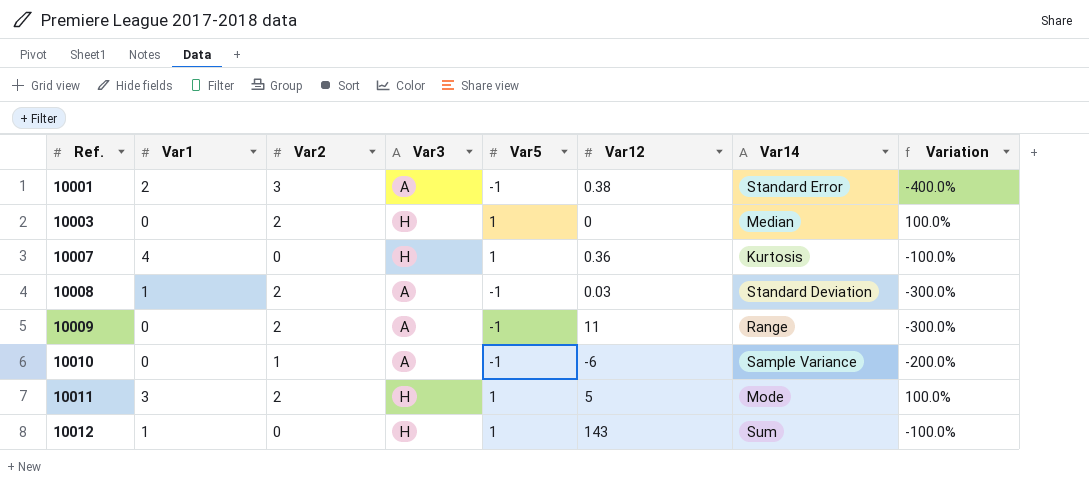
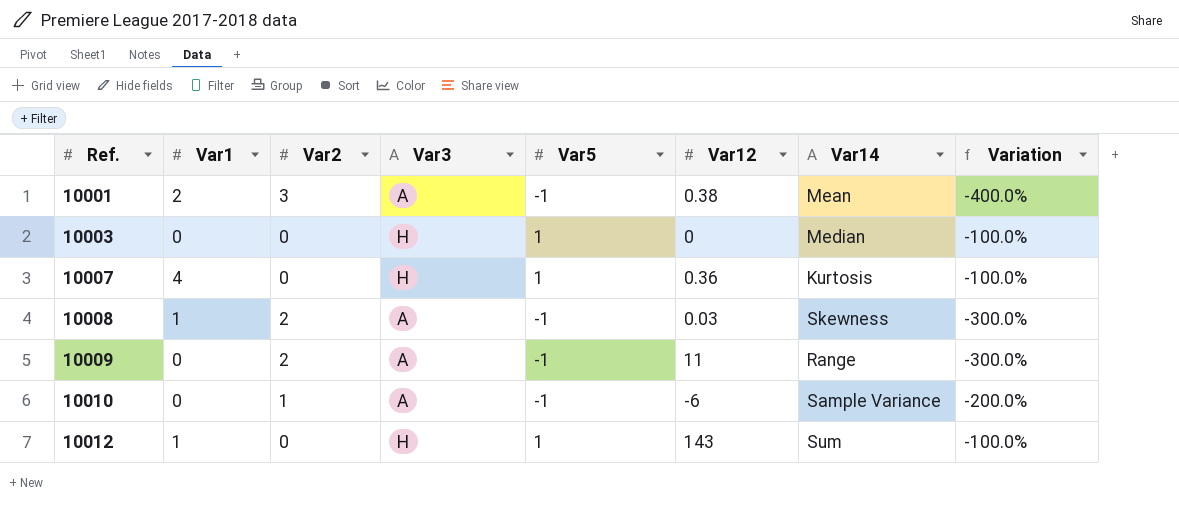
row 10011: 3 | 2 | H | 1 | 5 | Mode | 100.0% -> none
10001 | Var14: Standard Error -> Mean
10003 | Var2: 2 -> 0
10003 | Variation: 100.0% -> -100.0%
10008 | Var14: Standard Deviation -> Skewness

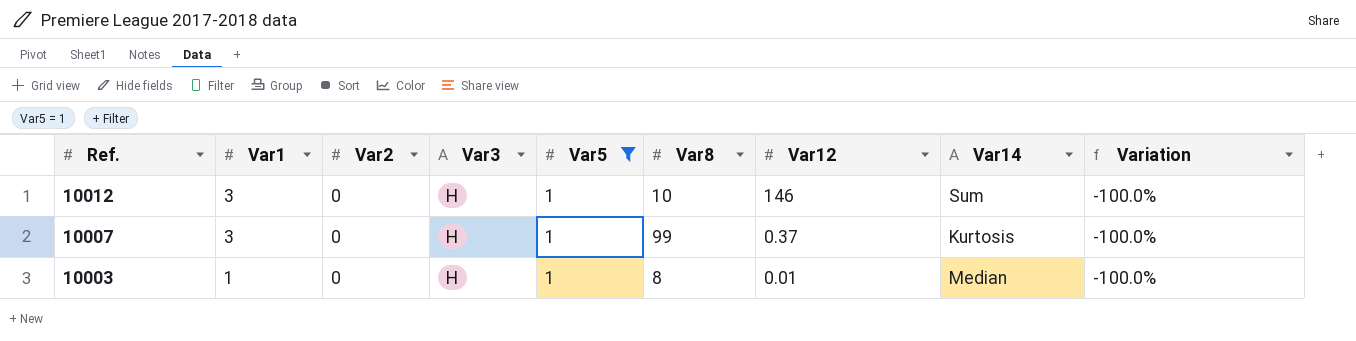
filter: none -> Var5 = 1
row order: Ref. ascending -> Ref. descending
column Var8 | position: none -> 6
10012 | Var1: 1 -> 3
10012 | Var12: 143 -> 146
10007 | Var1: 4 -> 3
10007 | Var12: 0.36 -> 0.37
10003 | Var1: 0 -> 1
10003 | Var12: 0 -> 0.01

